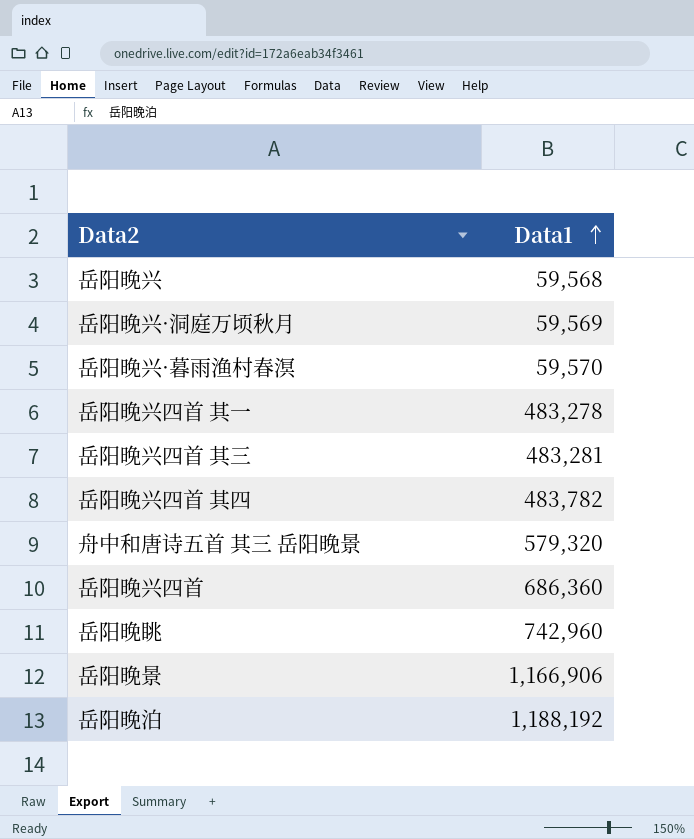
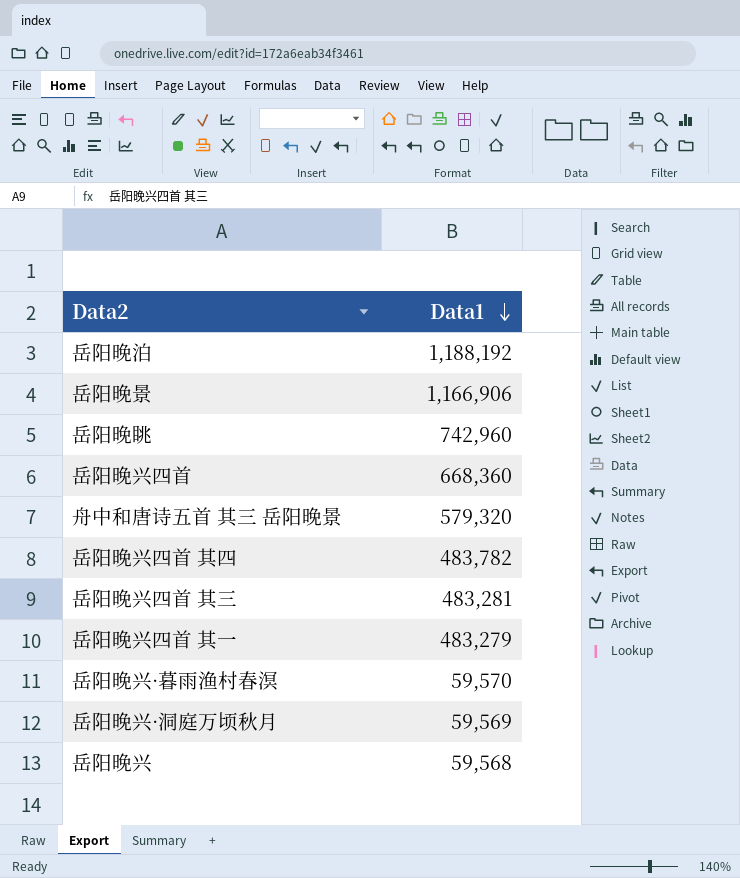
row order: Data1 ascending -> Data1 descending
岳阳晚兴四首 | Data1: 686,360 -> 668,360
岳阳晚兴四首 其一 | Data1: 483,278 -> 483,279

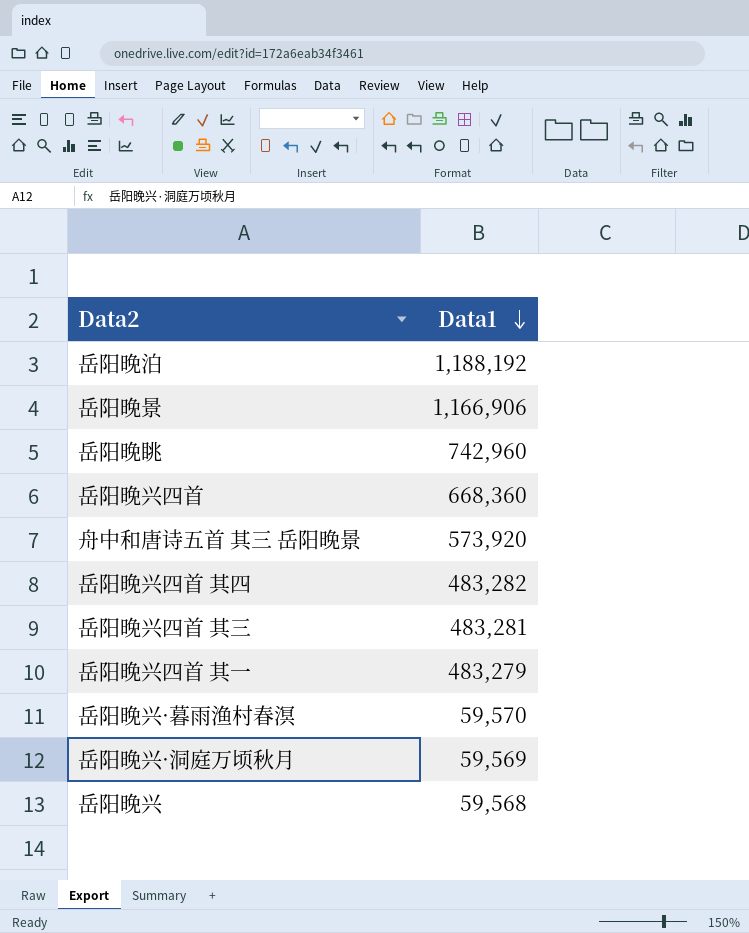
舟中和唐诗五首 其三 岳阳晚景 | Data1: 579,320 -> 573,920
岳阳晚兴四首 其四 | Data1: 483,782 -> 483,282

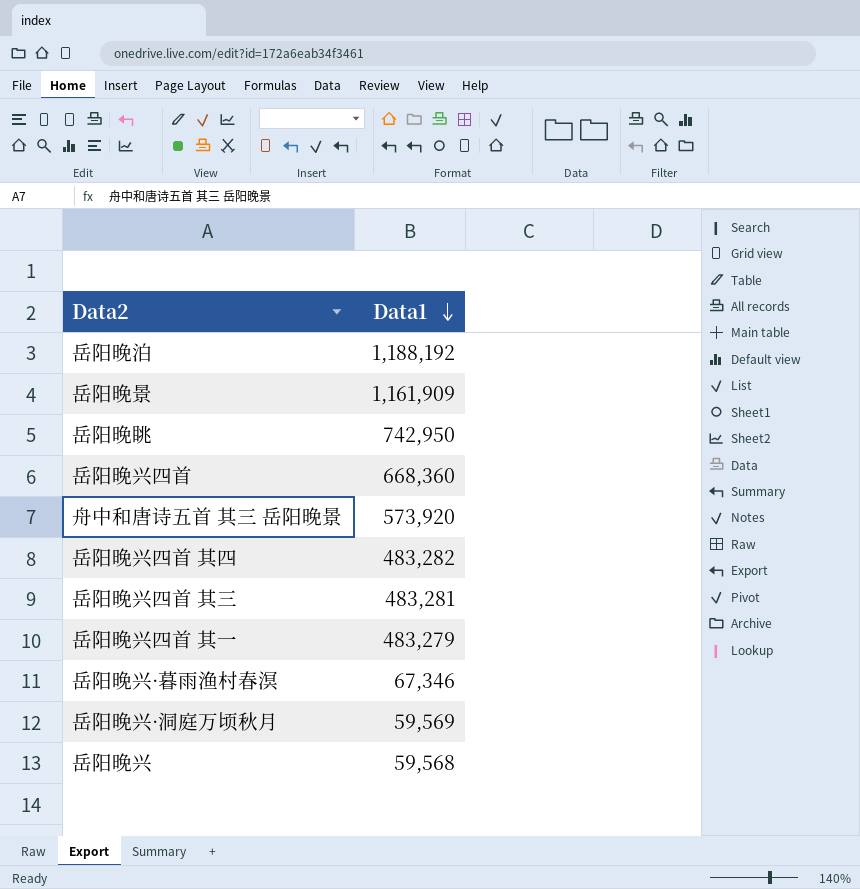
岳阳晚景 | Data1: 1,166,906 -> 1,161,909
岳阳晚眺 | Data1: 742,960 -> 742,950
岳阳晚兴·暮雨渔村春溟 | Data1: 59,570 -> 67,346

